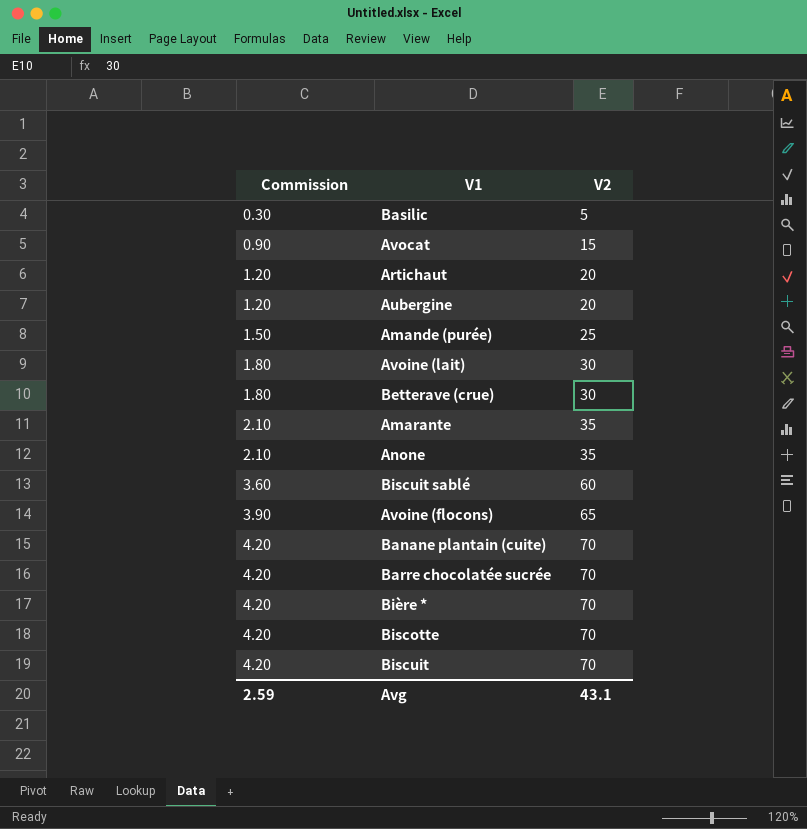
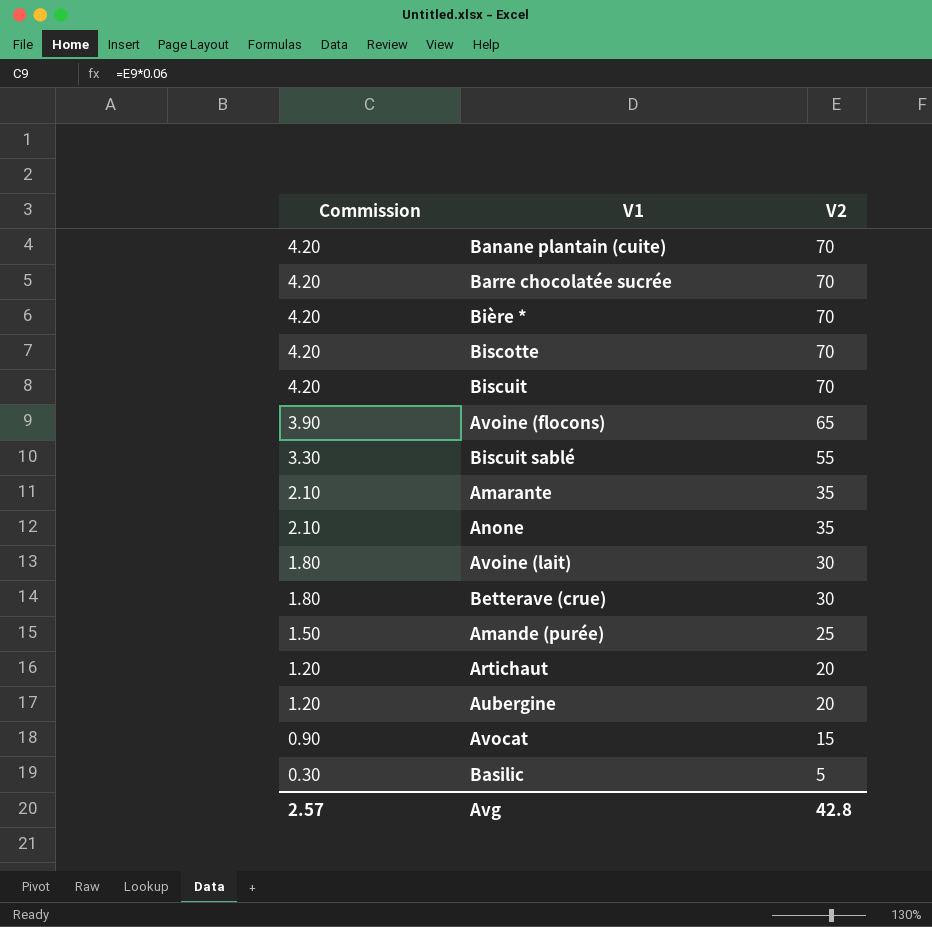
row order: Commission ascending -> Commission descending
Biscuit sablé | Commission: 3.60 -> 3.30
Biscuit sablé | V2: 60 -> 55
Avg | Commission: 2.59 -> 2.57
Avg | V2: 43.1 -> 42.8

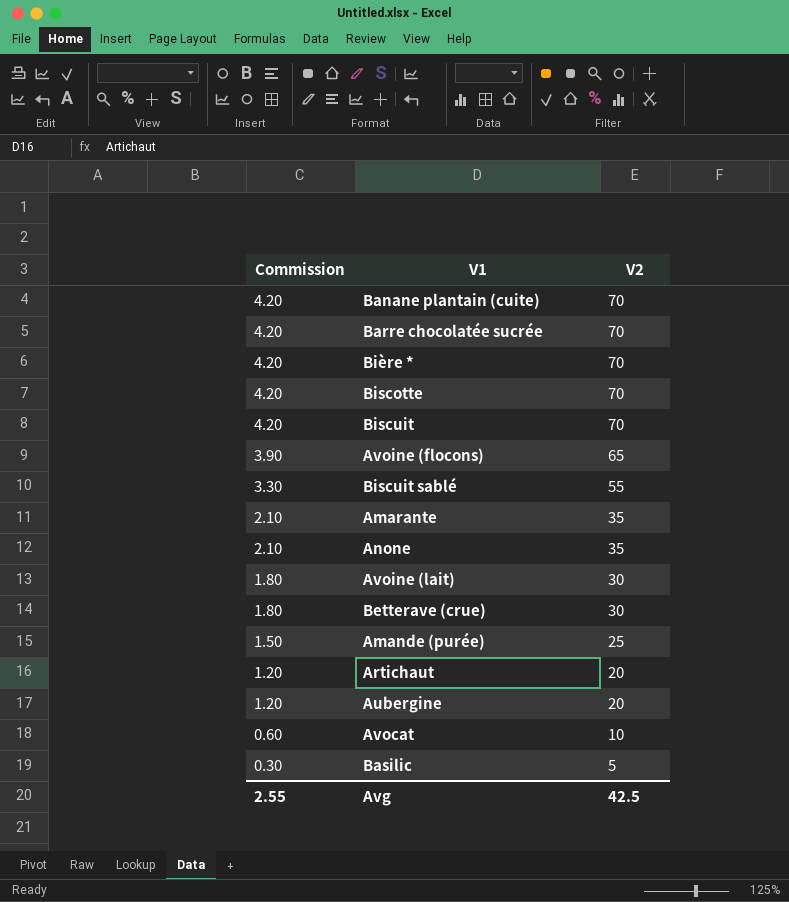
Avocat | Commission: 0.90 -> 0.60
Avocat | V2: 15 -> 10
Avg | Commission: 2.57 -> 2.55
Avg | V2: 42.8 -> 42.5

